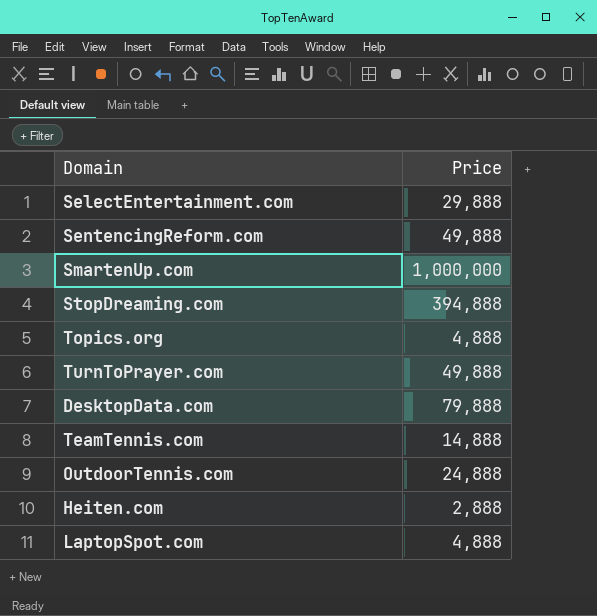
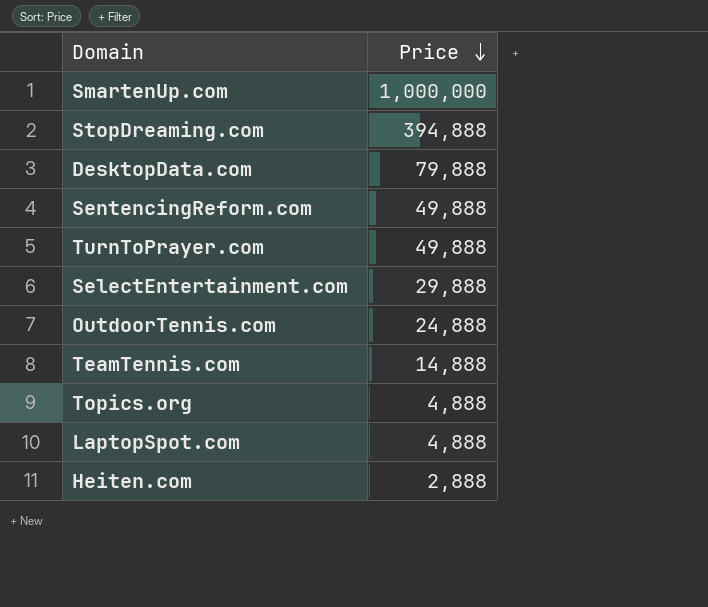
row order: none -> Price descending

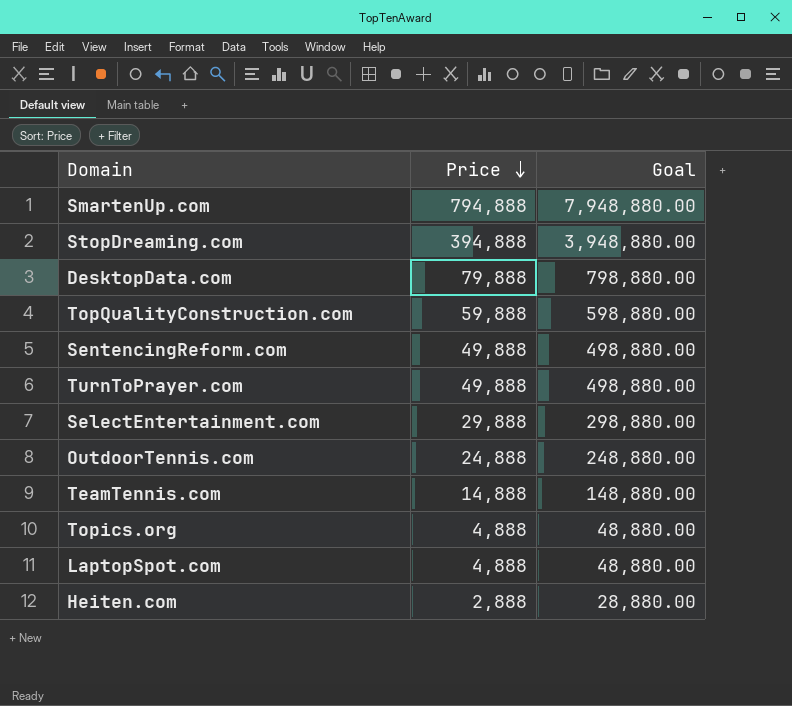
column Goal | formula: none -> [Price] * 10
SmartenUp.com | Price: 1,000,000 -> 794,888
row TopQualityConstruction.com: none -> 59,888 | 598,880.00

